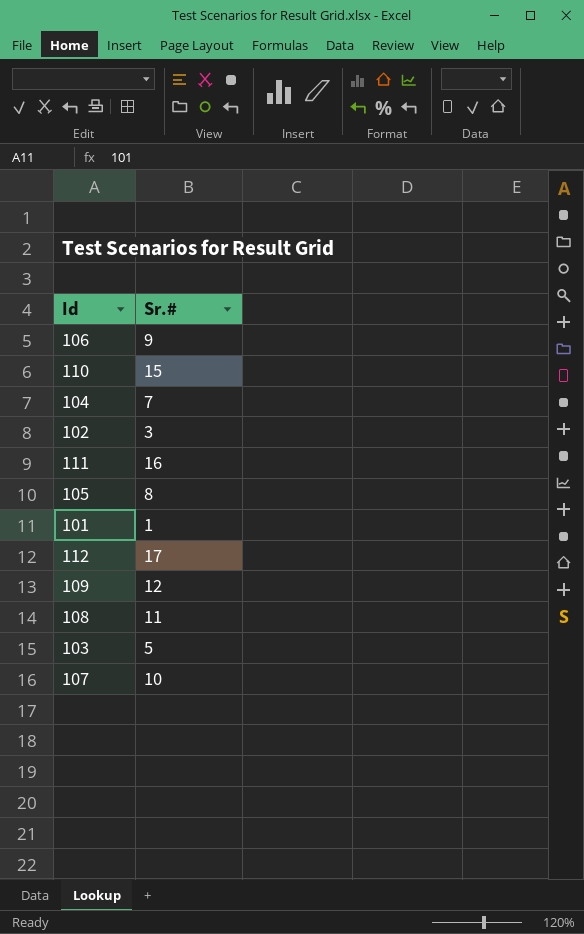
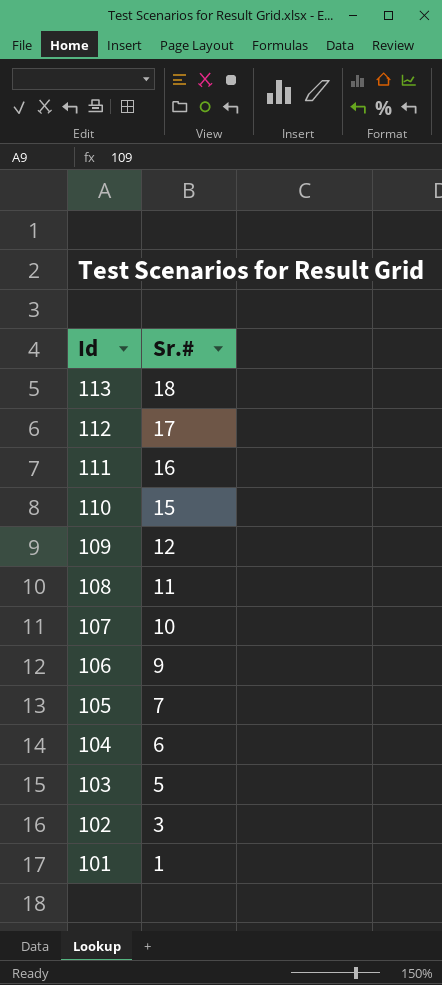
row order: none -> Id descending
row 113: none -> 18
105 | Sr.#: 8 -> 7
104 | Sr.#: 7 -> 6

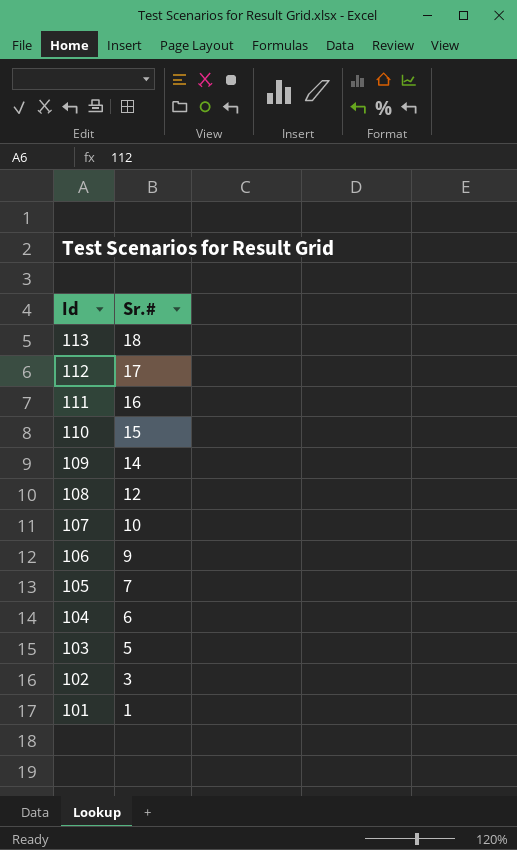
109 | Sr.#: 12 -> 14
108 | Sr.#: 11 -> 12

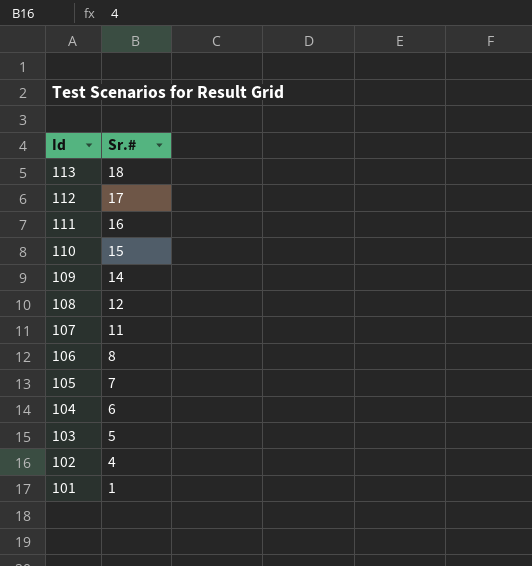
107 | Sr.#: 10 -> 11
106 | Sr.#: 9 -> 8
102 | Sr.#: 3 -> 4

